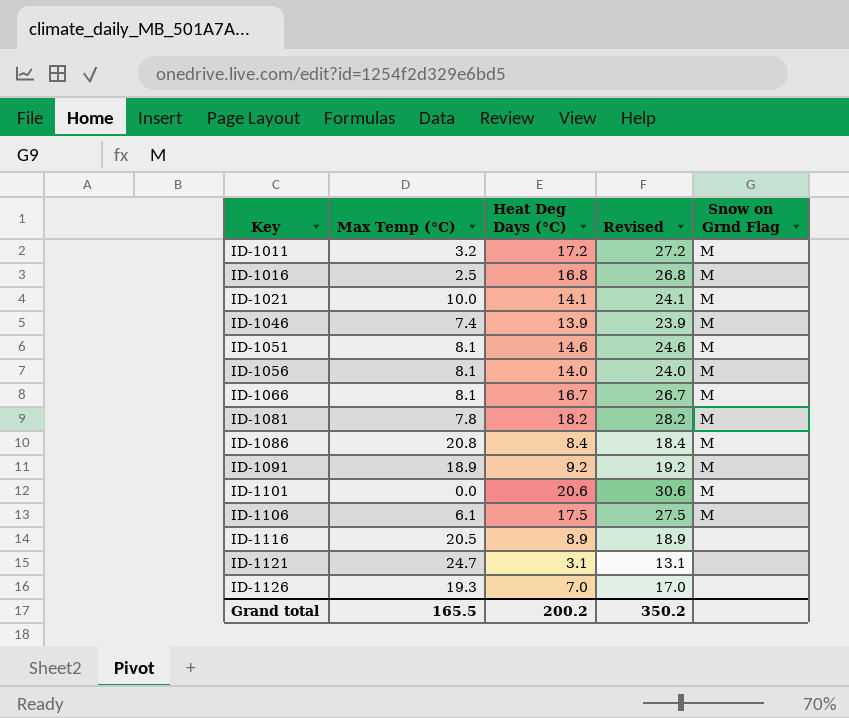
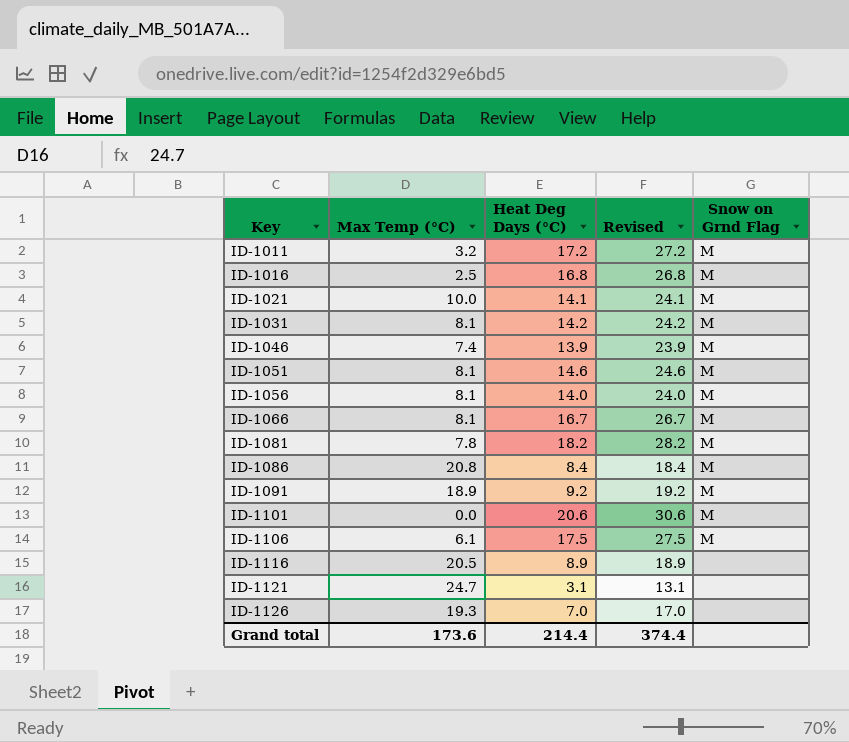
row ID-1031: none -> 8.1 | 14.2 | 24.2 | M
Grand total | Max Temp (°C): 165.5 -> 173.6
Grand total | Heat Deg Days (°C): 200.2 -> 214.4
Grand total | Revised: 350.2 -> 374.4

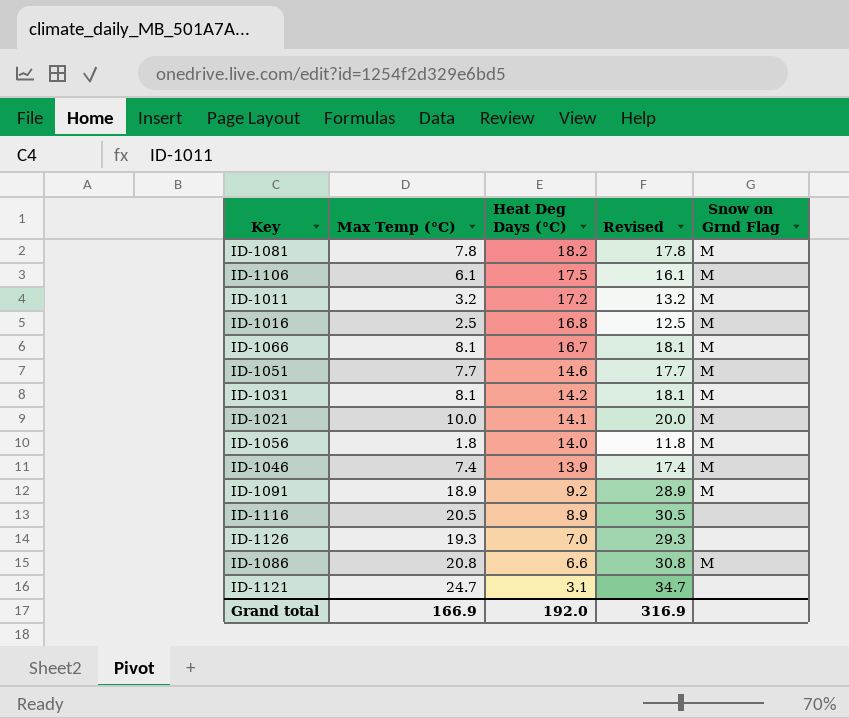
row order: Key ascending -> Heat Deg Days (°C) descending
column Revised | formula: [Heat Deg Days (°C)] + 10 -> [Max Temp (°C)] + 10
row ID-1101: 0.0 | 20.6 | 30.6 | M -> none
ID-1051 | Max Temp (°C): 8.1 -> 7.7
ID-1056 | Max Temp (°C): 8.1 -> 1.8
ID-1086 | Heat Deg Days (°C): 8.4 -> 6.6
Grand total | Max Temp (°C): 173.6 -> 166.9
Grand total | Heat Deg Days (°C): 214.4 -> 192.0
Grand total | Revised: 374.4 -> 316.9

